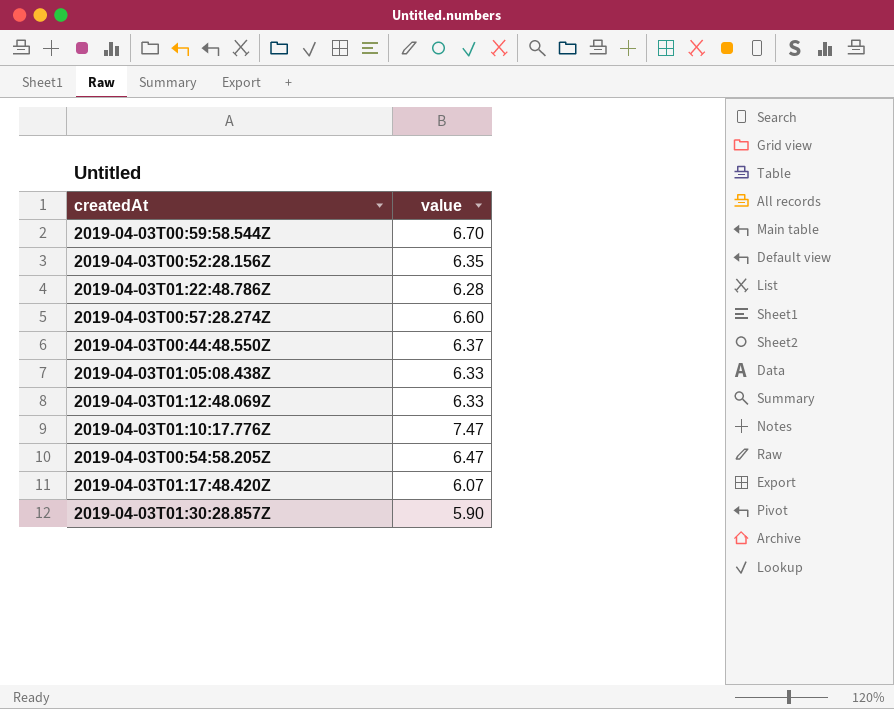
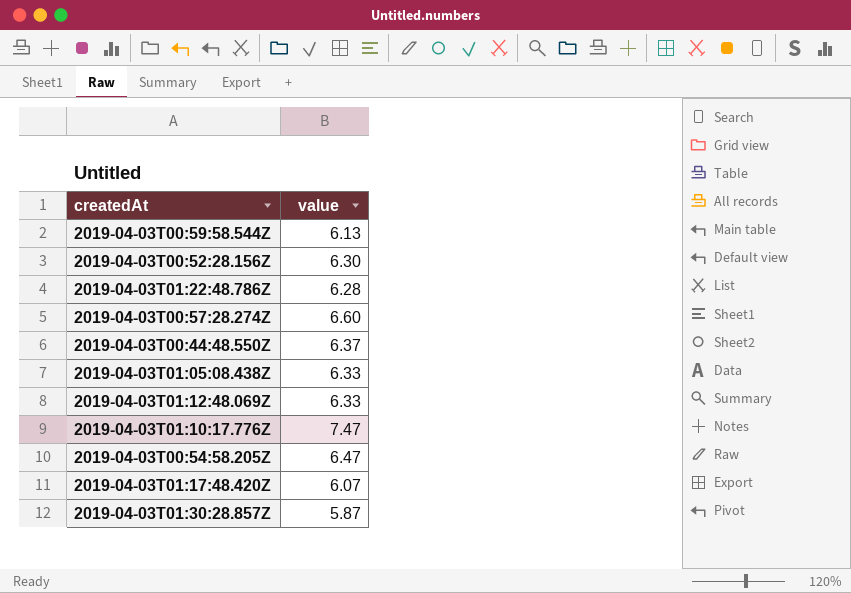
2019-04-03T00:59:58.544Z | value: 6.70 -> 6.13
2019-04-03T00:52:28.156Z | value: 6.35 -> 6.30
2019-04-03T01:30:28.857Z | value: 5.90 -> 5.87

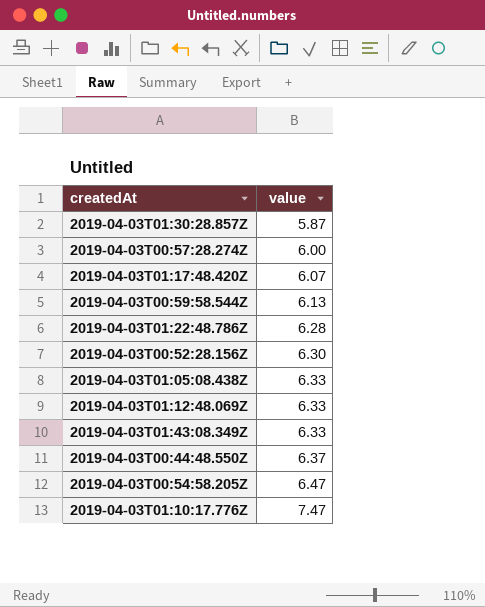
row order: none -> value ascending
2019-04-03T00:57:28.274Z | value: 6.60 -> 6.00
row 2019-04-03T01:43:08.349Z: none -> 6.33

